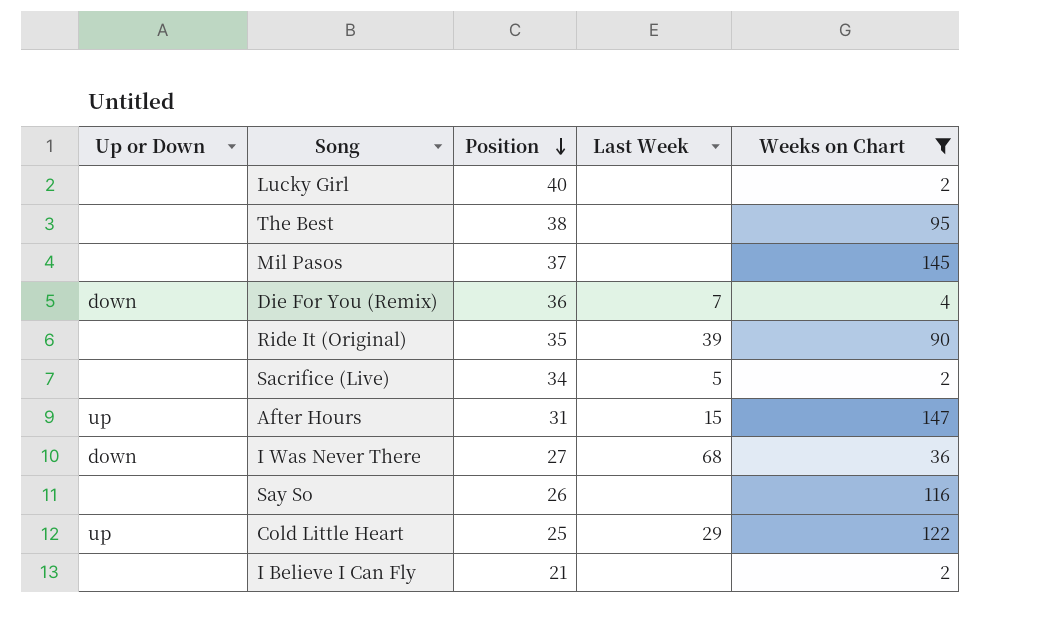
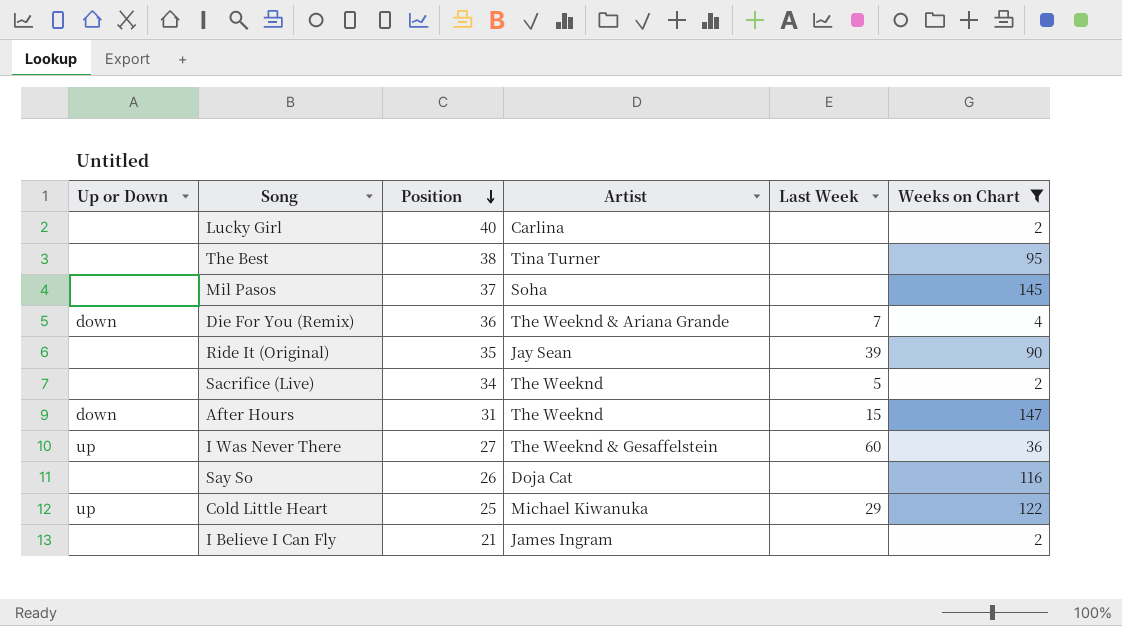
column Artist | position: none -> 4
After Hours | Up or Down: up -> down
I Was Never There | Up or Down: down -> up
I Was Never There | Last Week: 68 -> 60

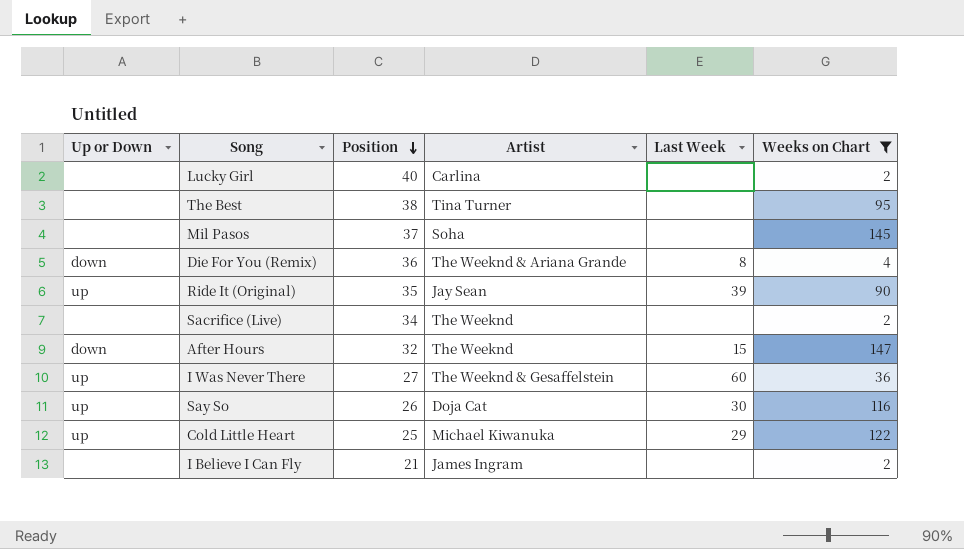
Die For You (Remix) | Last Week: 7 -> 8
Ride It (Original) | Up or Down: none -> up
Sacrifice (Live) | Last Week: 5 -> none
After Hours | Position: 31 -> 32
Say So | Up or Down: none -> up
Say So | Last Week: none -> 30

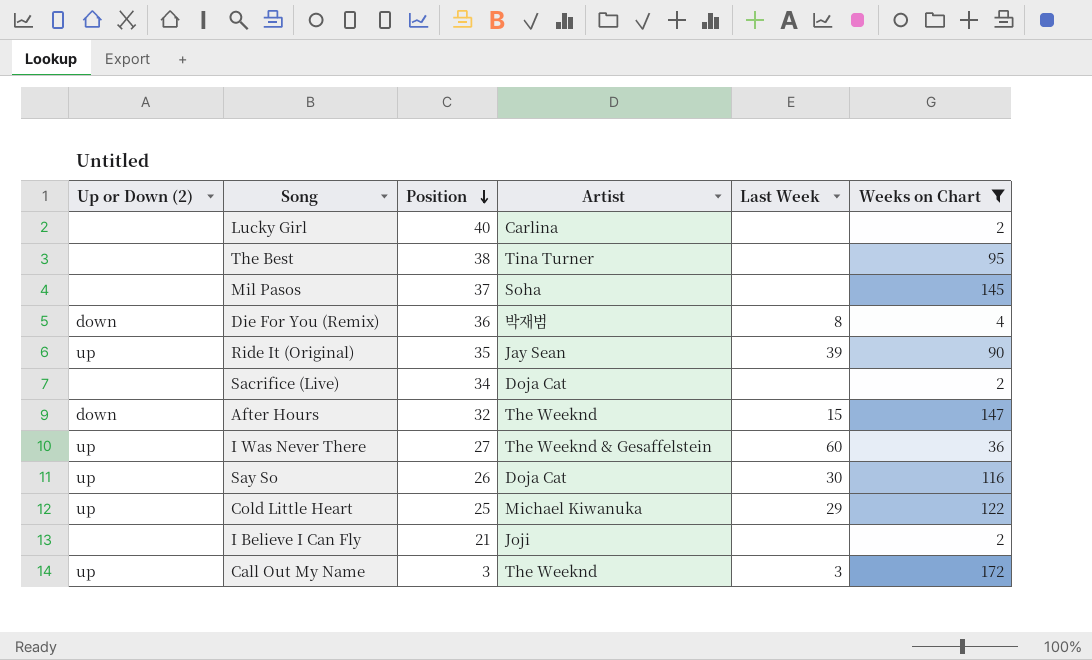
column name: Up or Down -> Up or Down (2)
Die For You (Remix) | Artist: The Weeknd & Ariana Grande -> 박재범
Sacrifice (Live) | Artist: The Weeknd -> Doja Cat
I Believe I Can Fly | Artist: James Ingram -> Joji
row Call Out My Name: none -> up | 3 | The Weeknd | 3 | 172

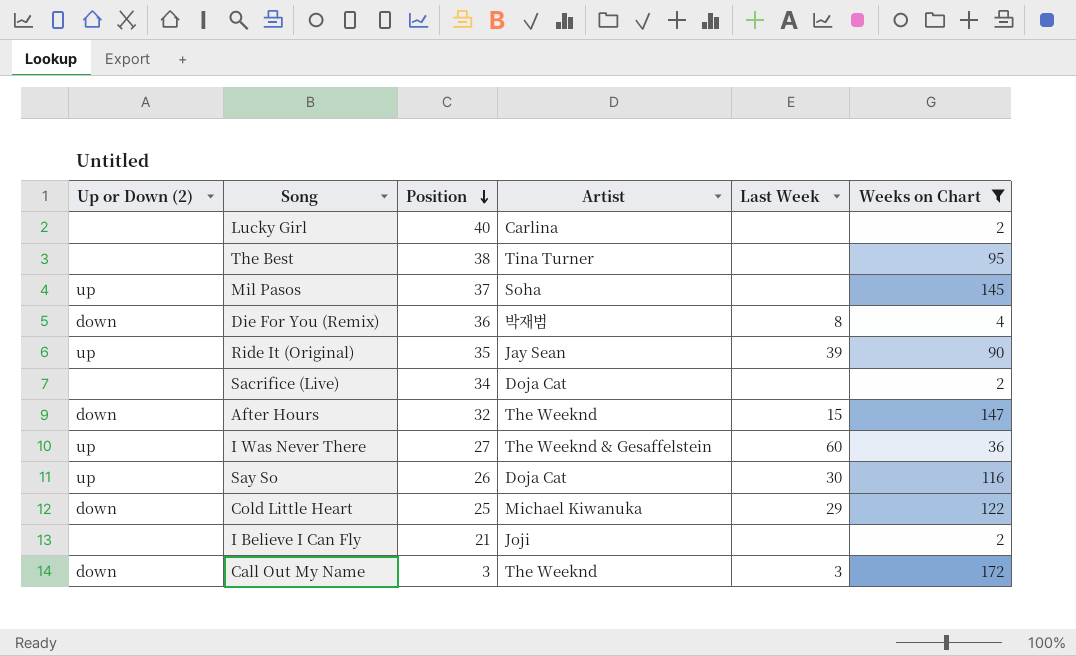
Mil Pasos | Up or Down (2): none -> up
Cold Little Heart | Up or Down (2): up -> down
Call Out My Name | Up or Down (2): up -> down

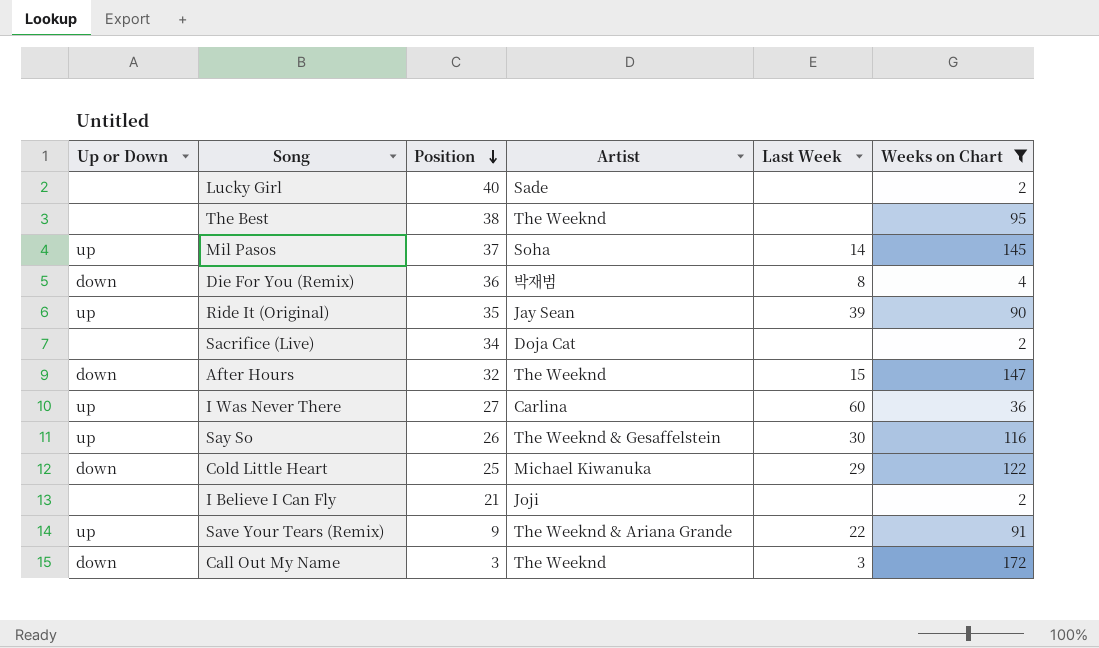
column name: Up or Down (2) -> Up or Down
Lucky Girl | Artist: Carlina -> Sade
The Best | Artist: Tina Turner -> The Weeknd
Mil Pasos | Last Week: none -> 14
I Was Never There | Artist: The Weeknd & Gesaffelstein -> Carlina
Say So | Artist: Doja Cat -> The Weeknd & Gesaffelstein
row Save Your Tears (Remix): none -> up | 9 | The Weeknd & Ariana Grande | 22 | 91

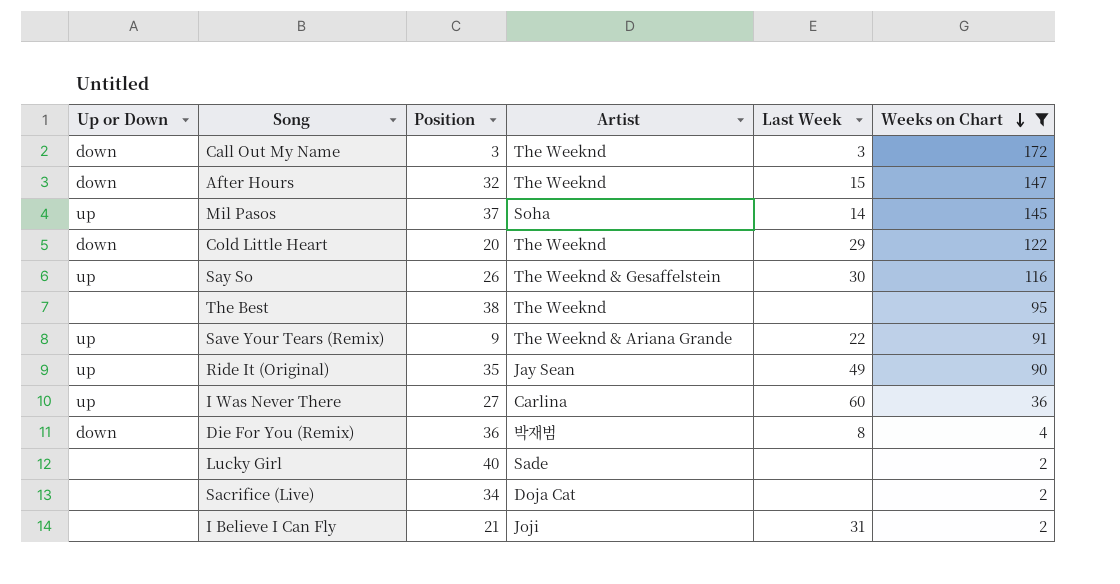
row order: Position descending -> Weeks on Chart descending
Cold Little Heart | Position: 25 -> 20
Cold Little Heart | Artist: Michael Kiwanuka -> The Weeknd
Ride It (Original) | Last Week: 39 -> 49
I Believe I Can Fly | Last Week: none -> 31

